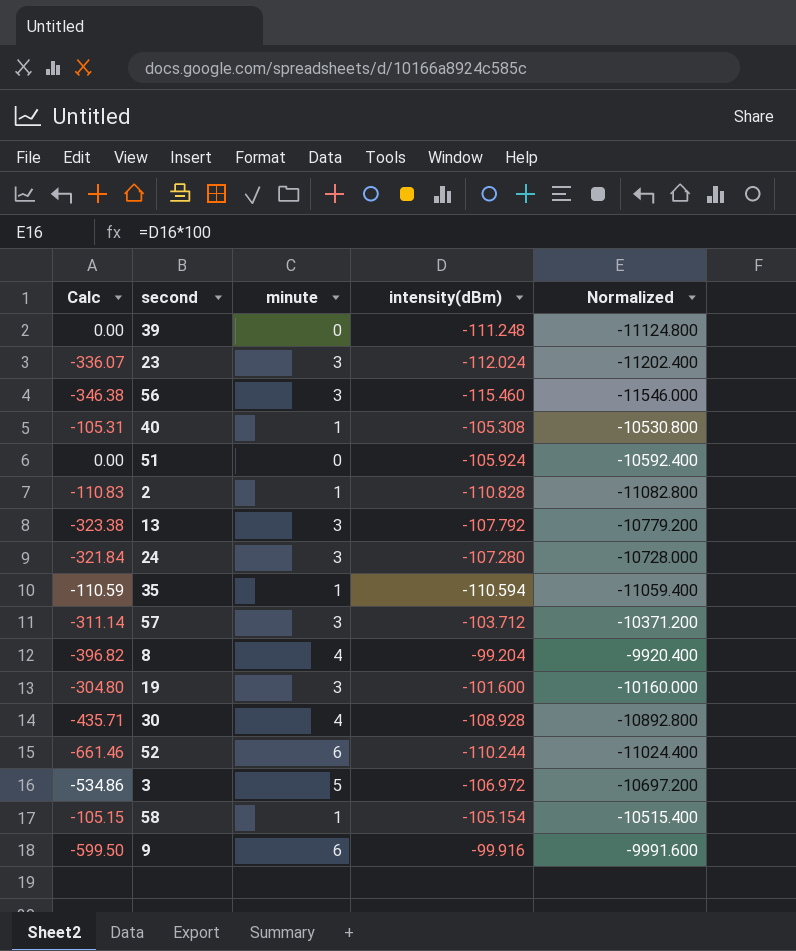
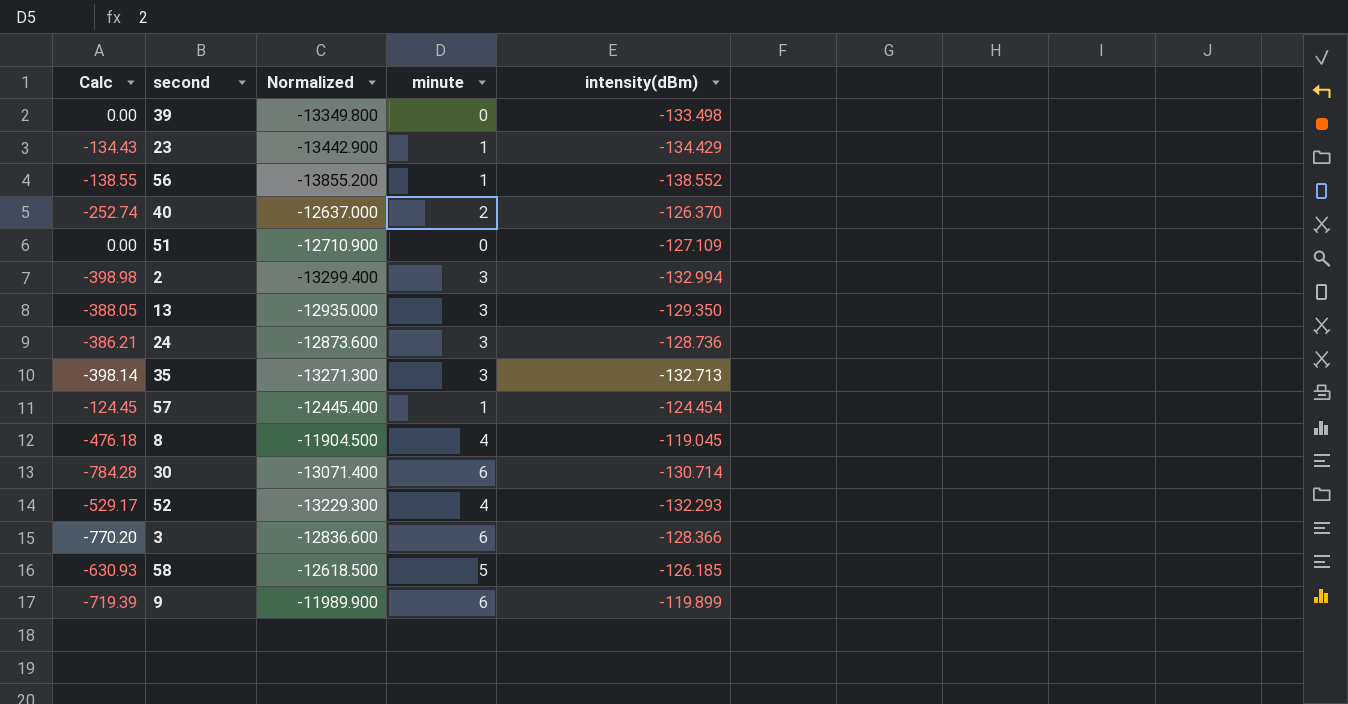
column Normalized | position: 5 -> 3
row 19: -304.80 | 3 | -101.600 | -10160.000 -> none
39 | Normalized: -11124.800 -> -13349.800
39 | intensity(dBm): -111.248 -> -133.498
23 | Calc: -336.07 -> -134.43
23 | Normalized: -11202.400 -> -13442.900
23 | minute: 3 -> 1
23 | intensity(dBm): -112.024 -> -134.429
56 | Calc: -346.38 -> -138.55
56 | Normalized: -11546.000 -> -13855.200
56 | minute: 3 -> 1
56 | intensity(dBm): -115.460 -> -138.552
40 | Calc: -105.31 -> -252.74
40 | Normalized: -10530.800 -> -12637.000
40 | minute: 1 -> 2
40 | intensity(dBm): -105.308 -> -126.370
51 | Normalized: -10592.400 -> -12710.900
51 | intensity(dBm): -105.924 -> -127.109
2 | Calc: -110.83 -> -398.98
2 | Normalized: -11082.800 -> -13299.400
2 | minute: 1 -> 3
2 | intensity(dBm): -110.828 -> -132.994
13 | Calc: -323.38 -> -388.05
13 | Normalized: -10779.200 -> -12935.000
13 | intensity(dBm): -107.792 -> -129.350
24 | Calc: -321.84 -> -386.21
24 | Normalized: -10728.000 -> -12873.600
24 | intensity(dBm): -107.280 -> -128.736
35 | Calc: -110.59 -> -398.14
35 | Normalized: -11059.400 -> -13271.300
35 | minute: 1 -> 3
35 | intensity(dBm): -110.594 -> -132.713
57 | Calc: -311.14 -> -124.45
57 | Normalized: -10371.200 -> -12445.400
57 | minute: 3 -> 1
57 | intensity(dBm): -103.712 -> -124.454
8 | Calc: -396.82 -> -476.18
8 | Normalized: -9920.400 -> -11904.500
8 | intensity(dBm): -99.204 -> -119.045
30 | Calc: -435.71 -> -784.28
30 | Normalized: -10892.800 -> -13071.400
30 | minute: 4 -> 6
30 | intensity(dBm): -108.928 -> -130.714
52 | Calc: -661.46 -> -529.17
52 | Normalized: -11024.400 -> -13229.300
52 | minute: 6 -> 4
52 | intensity(dBm): -110.244 -> -132.293
3 | Calc: -534.86 -> -770.20
3 | Normalized: -10697.200 -> -12836.600
3 | minute: 5 -> 6
3 | intensity(dBm): -106.972 -> -128.366
58 | Calc: -105.15 -> -630.93
58 | Normalized: -10515.400 -> -12618.500
58 | minute: 1 -> 5
58 | intensity(dBm): -105.154 -> -126.185
9 | Calc: -599.50 -> -719.39
9 | Normalized: -9991.600 -> -11989.900
9 | intensity(dBm): -99.916 -> -119.899

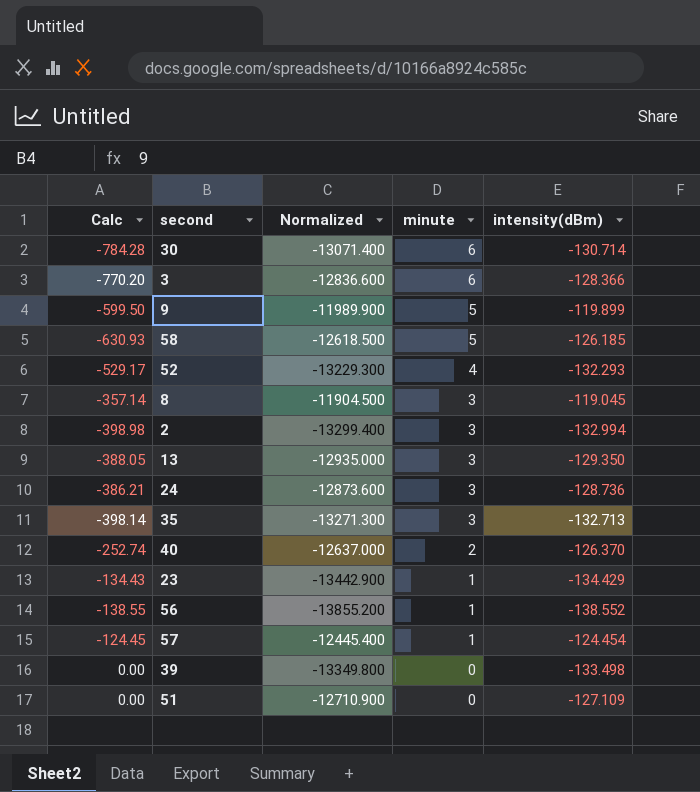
row order: none -> minute descending
9 | Calc: -719.39 -> -599.50
9 | minute: 6 -> 5
8 | Calc: -476.18 -> -357.14
8 | minute: 4 -> 3

